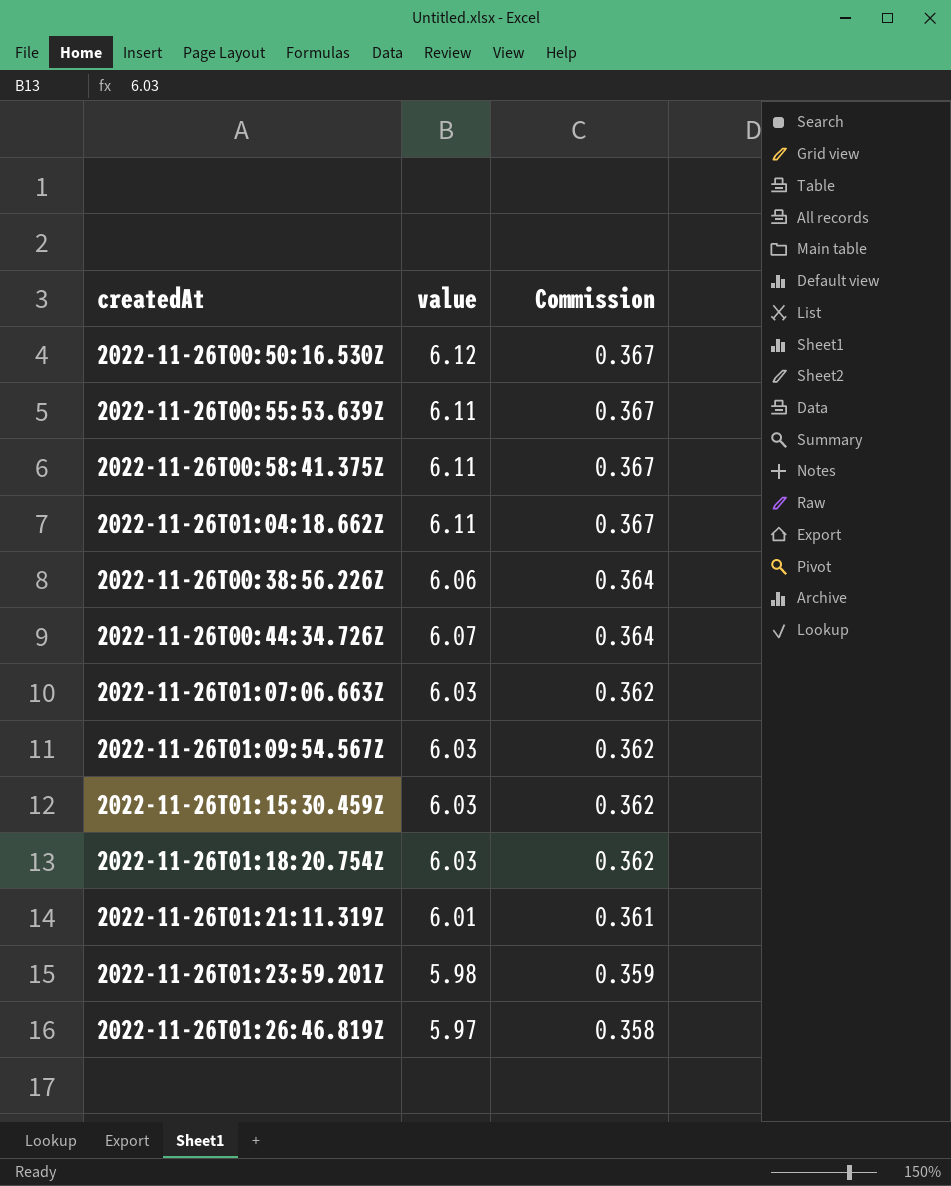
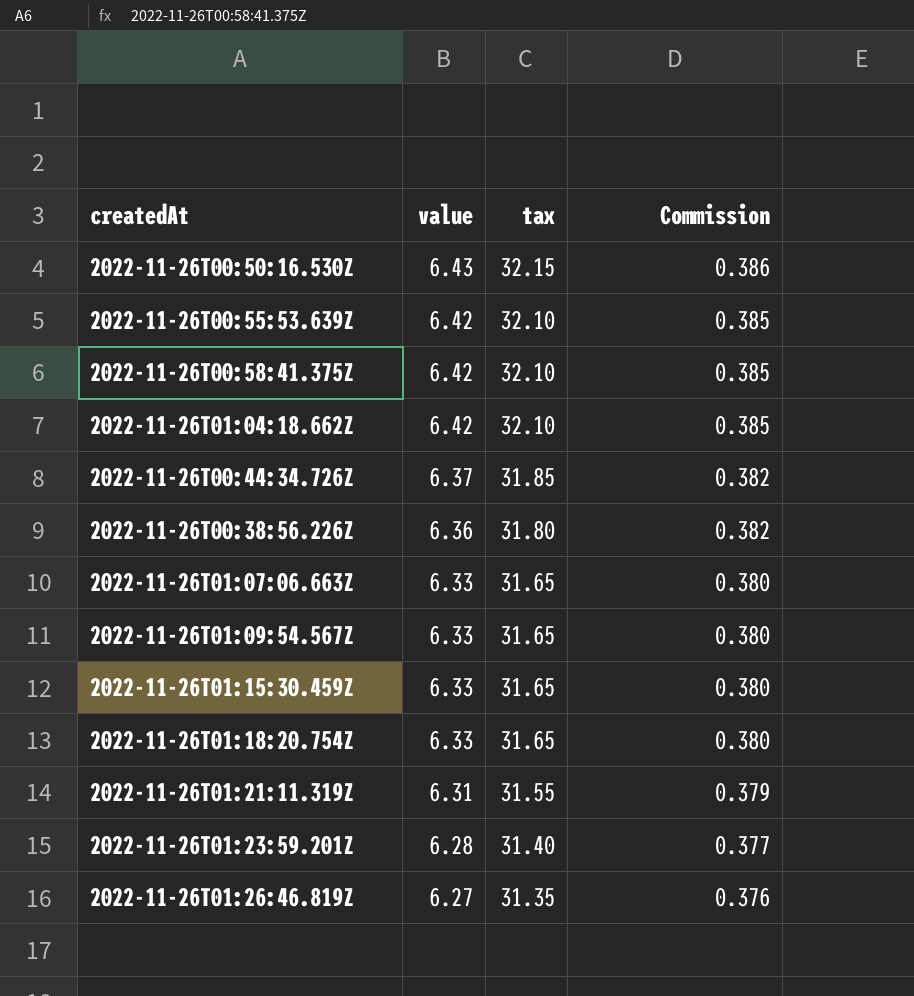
row order: Commission descending -> value descending
column tax | formula: none -> [value] * 5
2022-11-26T00:50:16.530Z | value: 6.12 -> 6.43
2022-11-26T00:50:16.530Z | Commission: 0.367 -> 0.386
2022-11-26T00:55:53.639Z | value: 6.11 -> 6.42
2022-11-26T00:55:53.639Z | Commission: 0.367 -> 0.385
2022-11-26T00:58:41.375Z | value: 6.11 -> 6.42
2022-11-26T00:58:41.375Z | Commission: 0.367 -> 0.385
2022-11-26T01:04:18.662Z | value: 6.11 -> 6.42
2022-11-26T01:04:18.662Z | Commission: 0.367 -> 0.385
2022-11-26T00:44:34.726Z | value: 6.07 -> 6.37
2022-11-26T00:44:34.726Z | Commission: 0.364 -> 0.382
2022-11-26T00:38:56.226Z | value: 6.06 -> 6.36
2022-11-26T00:38:56.226Z | Commission: 0.364 -> 0.382
2022-11-26T01:07:06.663Z | value: 6.03 -> 6.33
2022-11-26T01:07:06.663Z | Commission: 0.362 -> 0.380
2022-11-26T01:09:54.567Z | value: 6.03 -> 6.33
2022-11-26T01:09:54.567Z | Commission: 0.362 -> 0.380
2022-11-26T01:15:30.459Z | value: 6.03 -> 6.33
2022-11-26T01:15:30.459Z | Commission: 0.362 -> 0.380
2022-11-26T01:18:20.754Z | value: 6.03 -> 6.33
2022-11-26T01:18:20.754Z | Commission: 0.362 -> 0.380
2022-11-26T01:21:11.319Z | value: 6.01 -> 6.31
2022-11-26T01:21:11.319Z | Commission: 0.361 -> 0.379
2022-11-26T01:23:59.201Z | value: 5.98 -> 6.28
2022-11-26T01:23:59.201Z | Commission: 0.359 -> 0.377
2022-11-26T01:26:46.819Z | value: 5.97 -> 6.27
2022-11-26T01:26:46.819Z | Commission: 0.358 -> 0.376

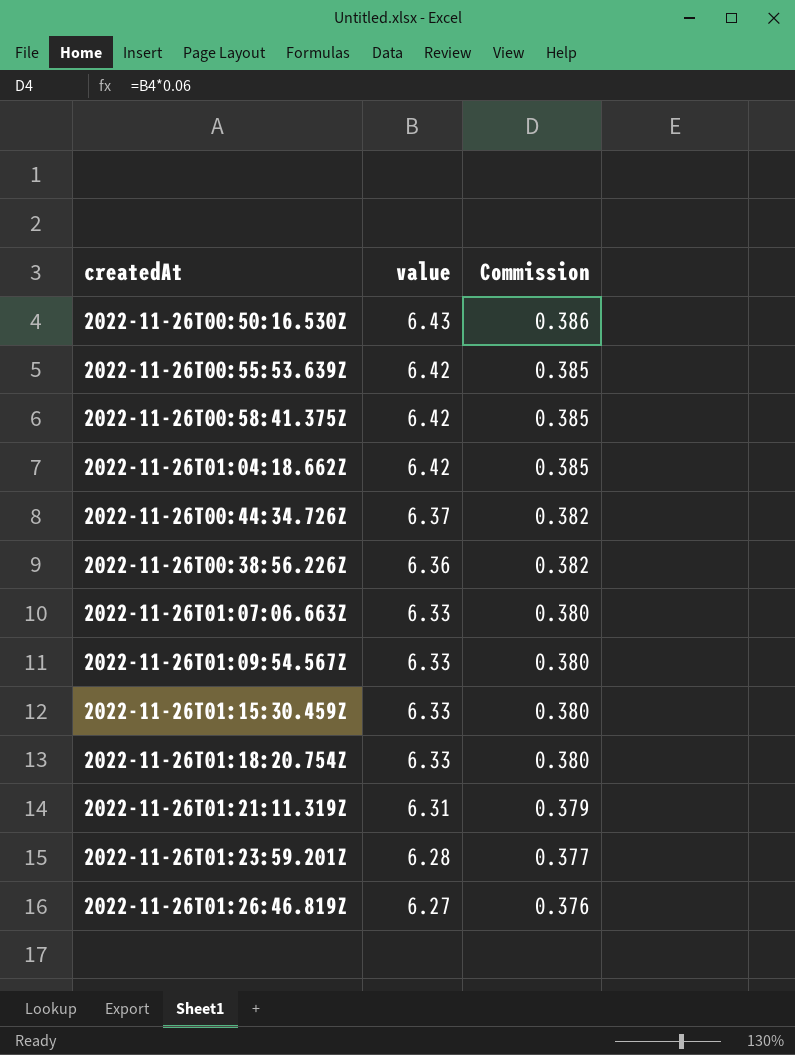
column tax | formula: [value] * 5 -> none

